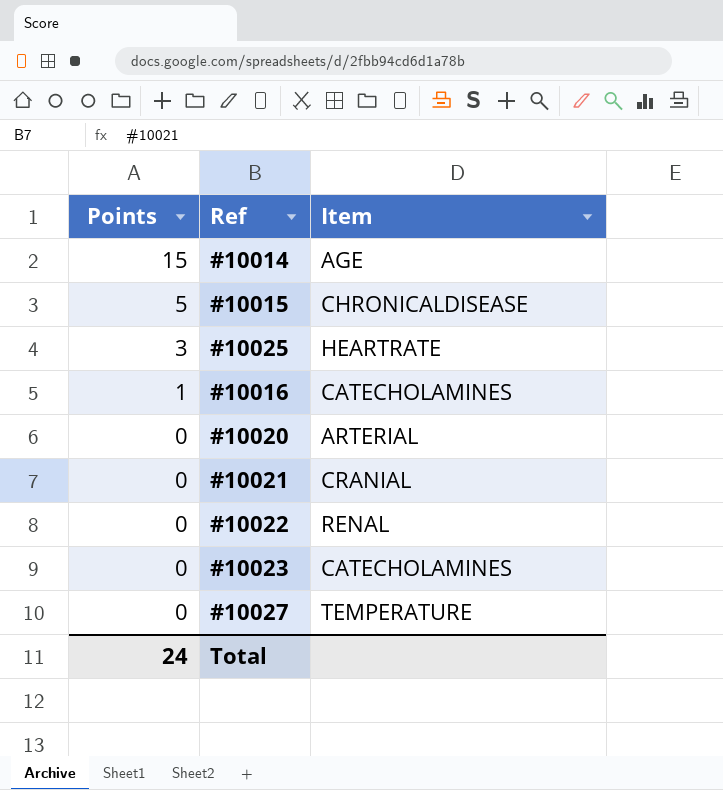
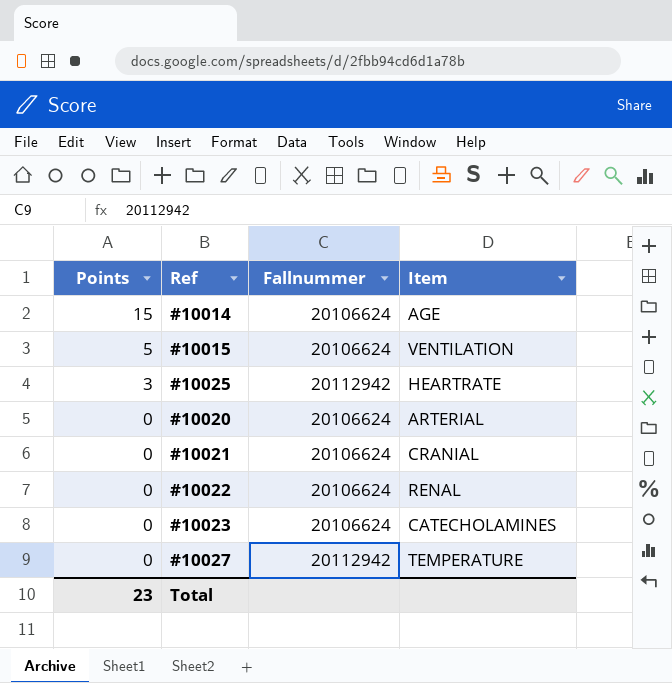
column Fallnummer | position: none -> 3
row #10016: 1 | CATECHOLAMINES -> none
#10015 | Item: CHRONICALDISEASE -> VENTILATION
Total | Points: 24 -> 23

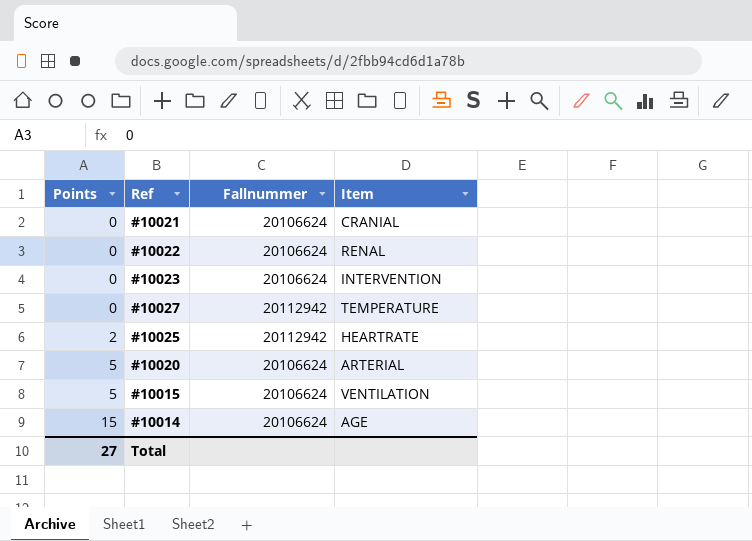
row order: Points descending -> Points ascending
#10023 | Item: CATECHOLAMINES -> INTERVENTION
#10025 | Points: 3 -> 2
#10020 | Points: 0 -> 5
Total | Points: 23 -> 27

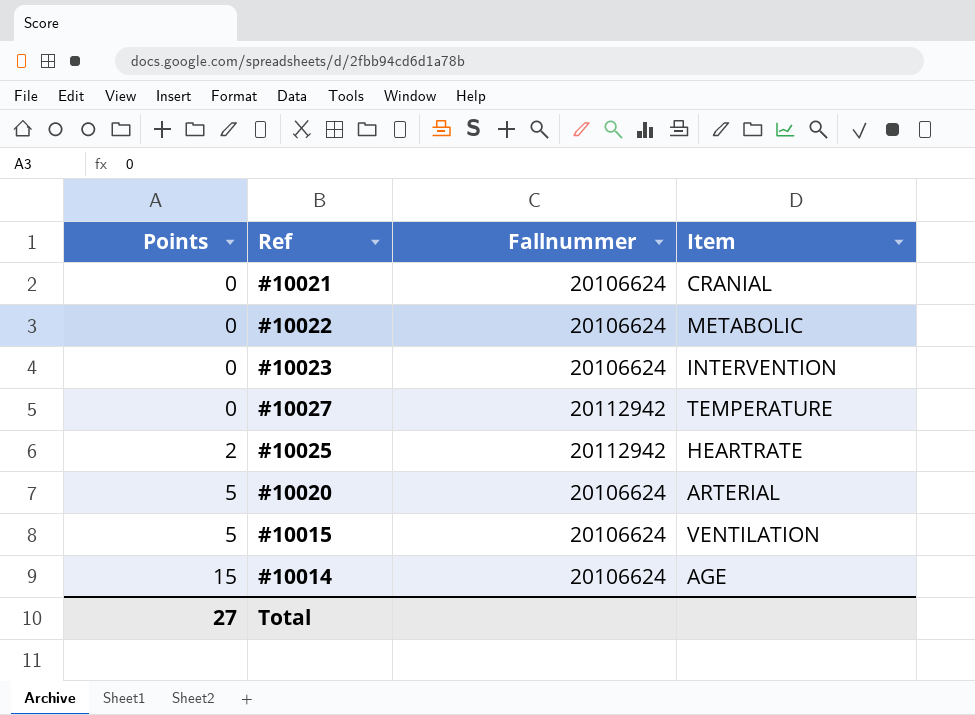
#10022 | Item: RENAL -> METABOLIC

